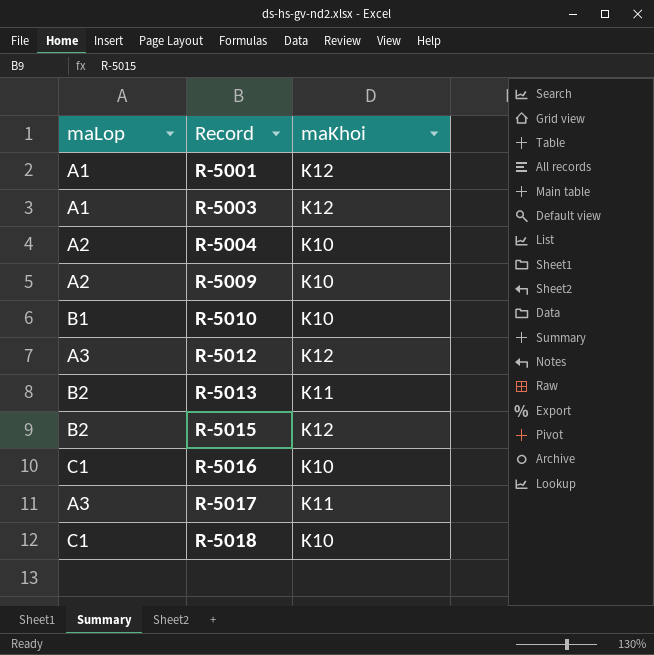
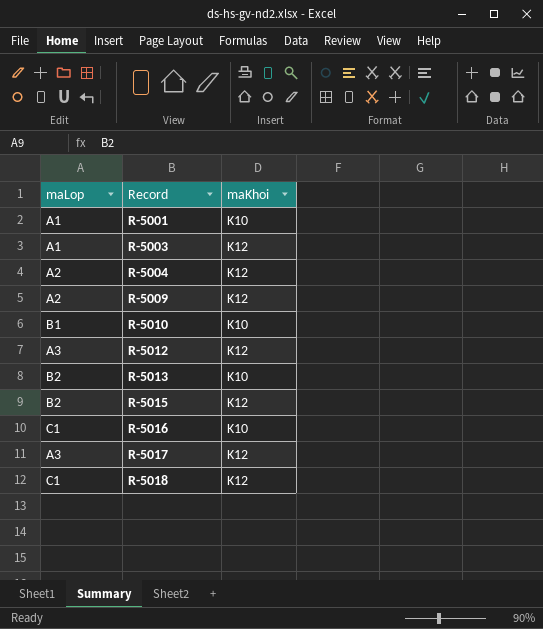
R-5001 | maKhoi: K12 -> K10
R-5004 | maKhoi: K10 -> K12
R-5009 | maKhoi: K10 -> K12
R-5013 | maKhoi: K11 -> K10
R-5017 | maKhoi: K11 -> K12
R-5018 | maKhoi: K10 -> K12

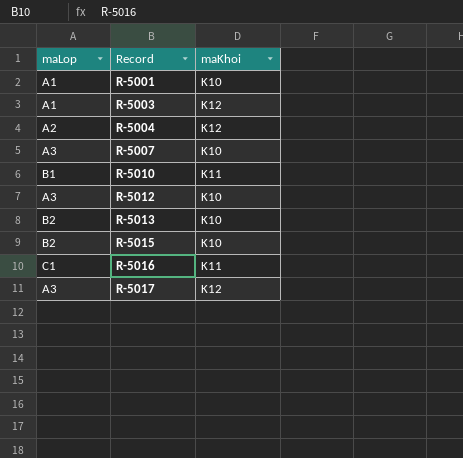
row R-5009: A2 | K12 -> none
row R-5018: C1 | K12 -> none
row R-5007: none -> A3 | K10
R-5010 | maKhoi: K10 -> K11
R-5012 | maKhoi: K12 -> K10
R-5015 | maKhoi: K12 -> K10
R-5016 | maKhoi: K10 -> K11

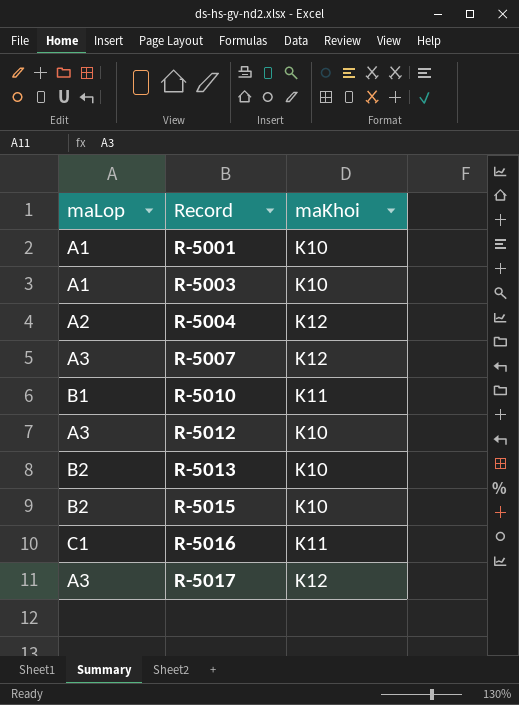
R-5003 | maKhoi: K12 -> K10
R-5007 | maKhoi: K10 -> K12

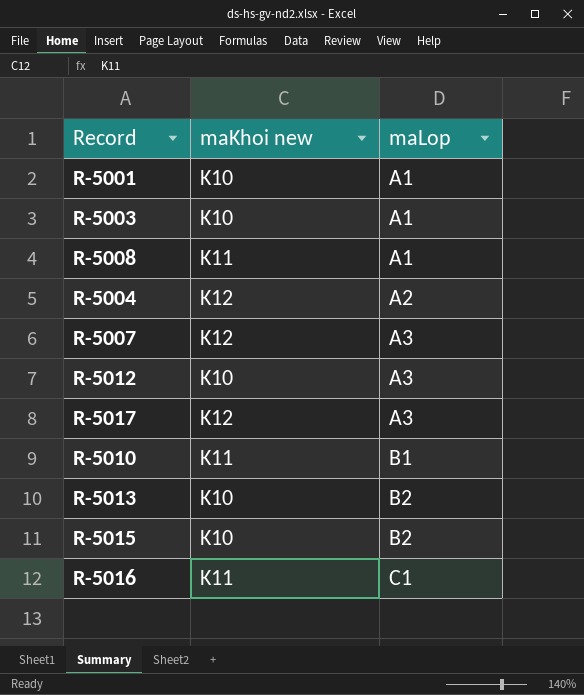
row order: Record ascending -> maLop ascending
column name: maKhoi -> maKhoi new
column maLop | position: 1 -> 3
row R-5008: none -> K11 | A1

